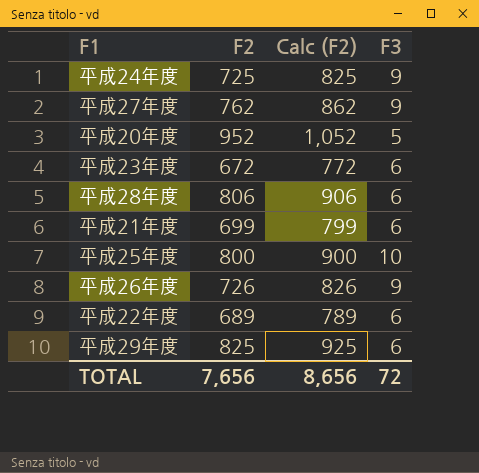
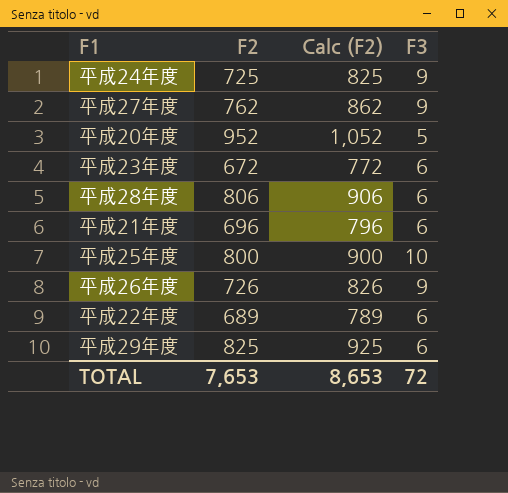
平成21年度 | F2: 699 -> 696
平成21年度 | Calc (F2): 799 -> 796
TOTAL | F2: 7,656 -> 7,653
TOTAL | Calc (F2): 8,656 -> 8,653

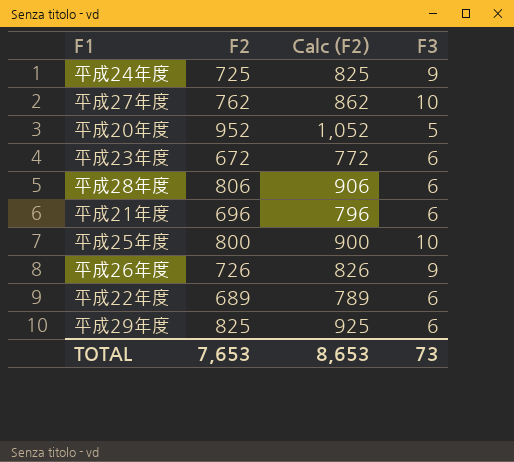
平成27年度 | F3: 9 -> 10
TOTAL | F3: 72 -> 73

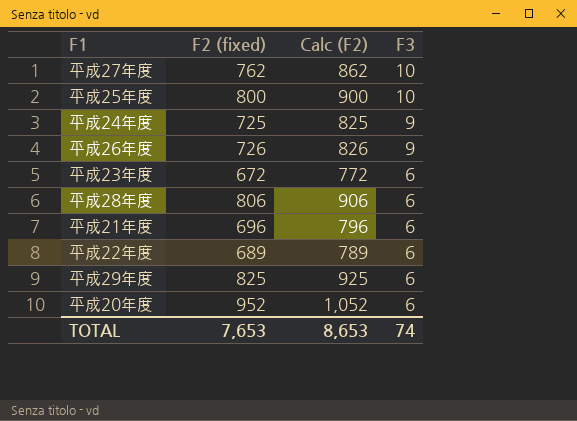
row order: none -> F3 descending
column name: F2 -> F2 (fixed)
平成20年度 | F3: 5 -> 6
TOTAL | F3: 73 -> 74

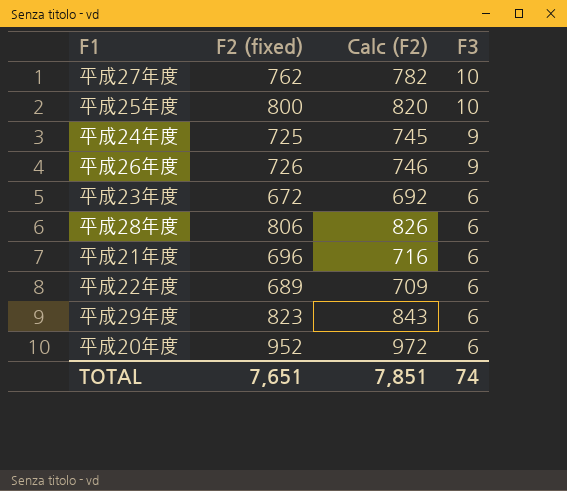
column Calc (F2) | formula: [F2 (fixed)] + 100 -> [F2 (fixed)] + 20
平成29年度 | F2 (fixed): 825 -> 823
TOTAL | F2 (fixed): 7,653 -> 7,651
TOTAL | Calc (F2): 8,653 -> 7,851

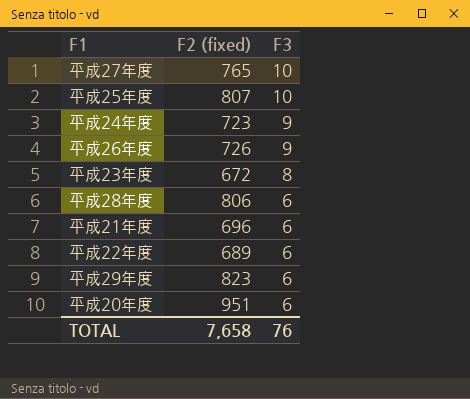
column Calc (F2) | formula: [F2 (fixed)] + 20 -> none
平成27年度 | F2 (fixed): 762 -> 765
平成25年度 | F2 (fixed): 800 -> 807
平成24年度 | F2 (fixed): 725 -> 723
平成23年度 | F3: 6 -> 8
平成20年度 | F2 (fixed): 952 -> 951
TOTAL | F2 (fixed): 7,651 -> 7,658
TOTAL | F3: 74 -> 76

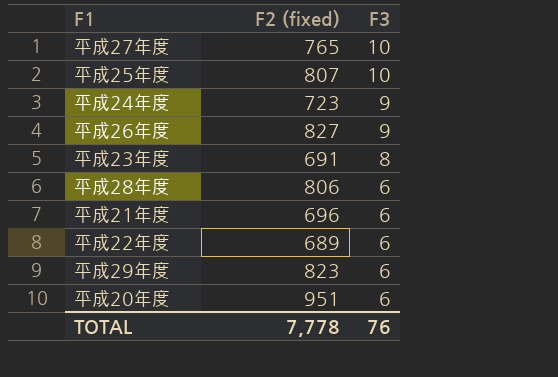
平成26年度 | F2 (fixed): 726 -> 827
平成23年度 | F2 (fixed): 672 -> 691
TOTAL | F2 (fixed): 7,658 -> 7,778

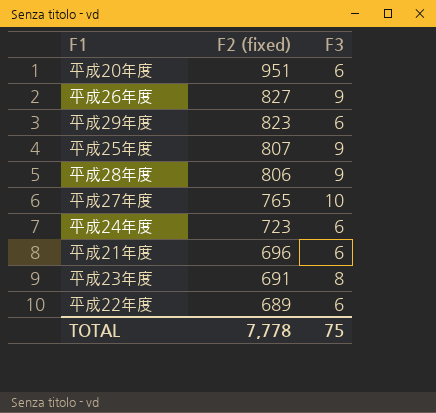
row order: F3 descending -> F2 (fixed) descending
平成25年度 | F3: 10 -> 9
平成28年度 | F3: 6 -> 9
平成24年度 | F3: 9 -> 6
TOTAL | F3: 76 -> 75

